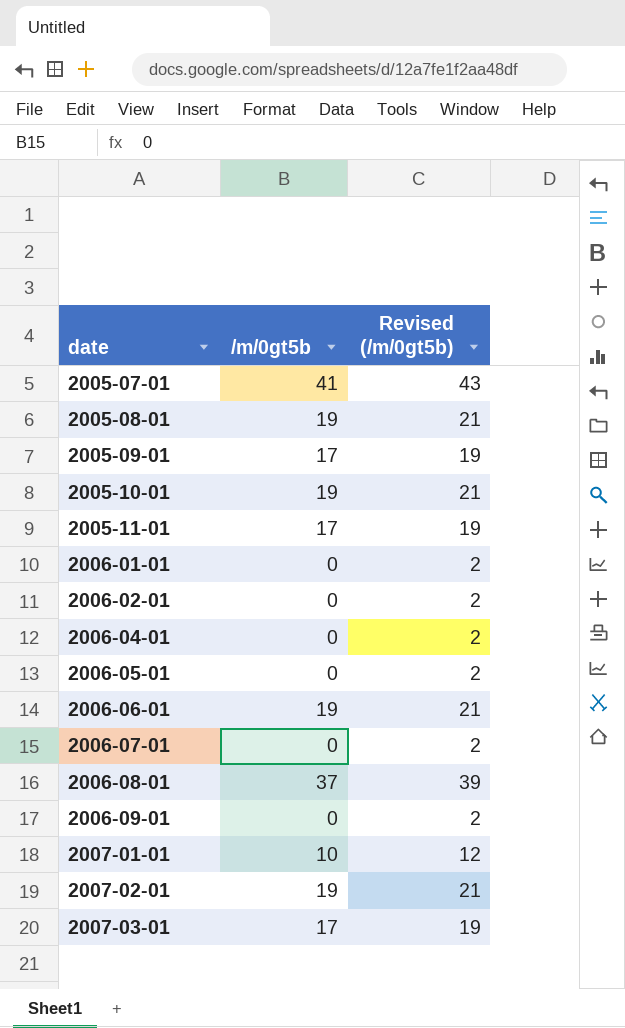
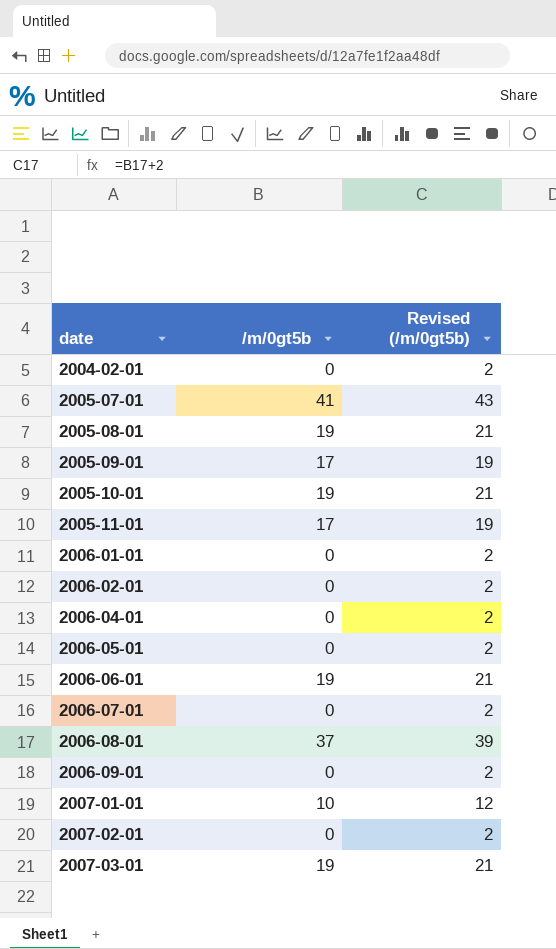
row 2004-02-01: none -> 0 | 2
2007-02-01 | /m/0gt5b: 19 -> 0
2007-02-01 | Revised (/m/0gt5b): 21 -> 2
2007-03-01 | /m/0gt5b: 17 -> 19
2007-03-01 | Revised (/m/0gt5b): 19 -> 21

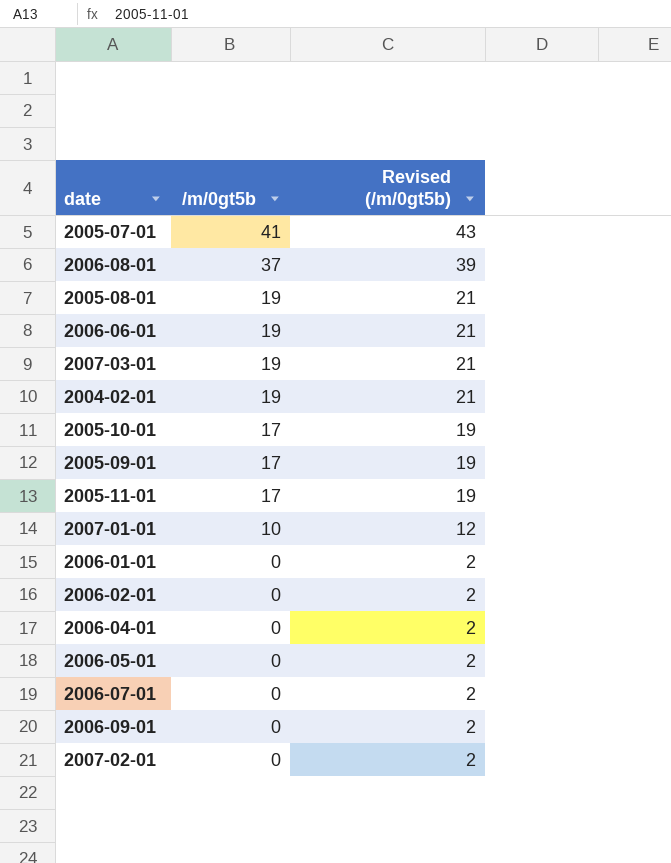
row order: date ascending -> /m/0gt5b descending
2004-02-01 | /m/0gt5b: 0 -> 19
2004-02-01 | Revised (/m/0gt5b): 2 -> 21
2005-10-01 | /m/0gt5b: 19 -> 17
2005-10-01 | Revised (/m/0gt5b): 21 -> 19

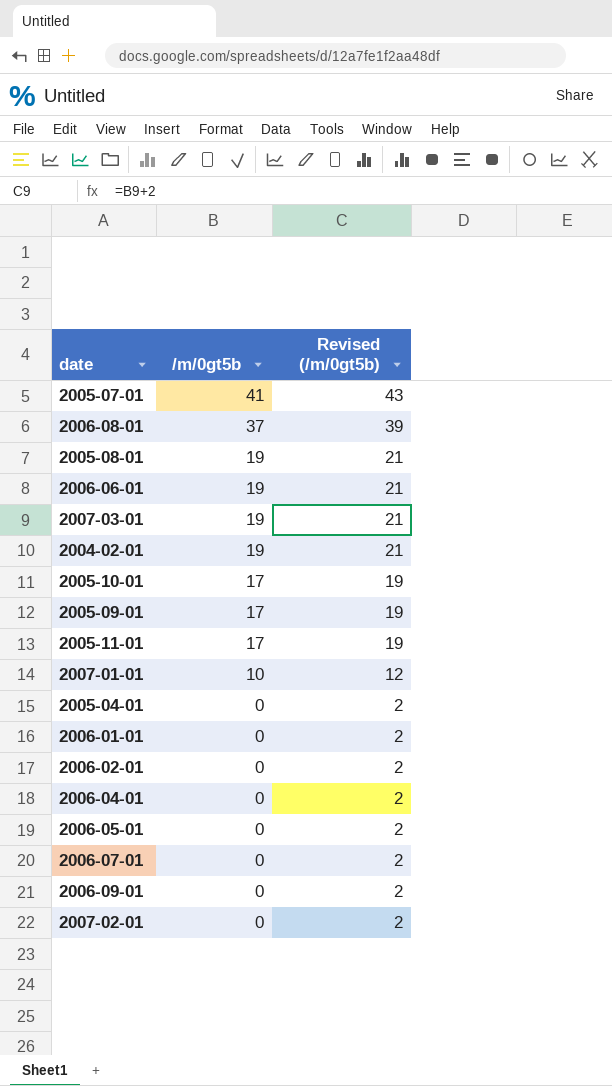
row 2005-04-01: none -> 0 | 2

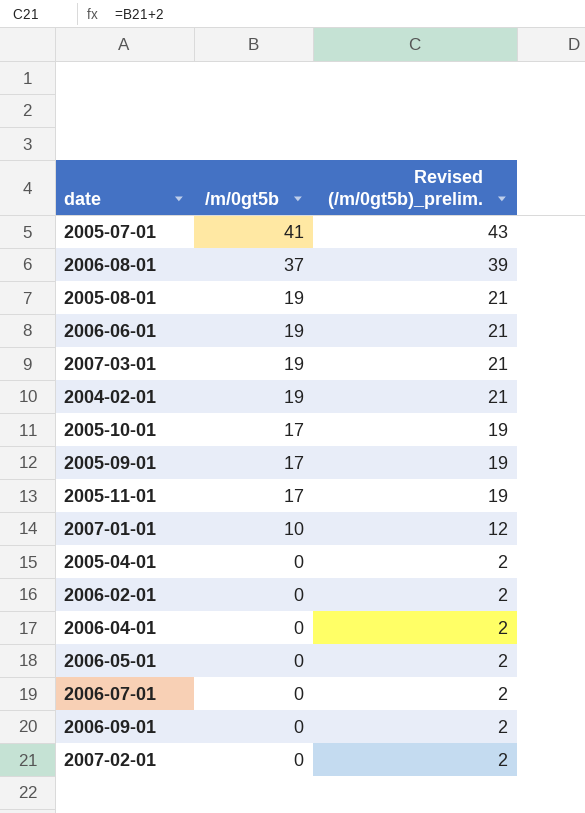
column name: Revised (/m/0gt5b) -> Revised (/m/0gt5b)_prelim.
row 2006-01-01: 0 | 2 -> none

